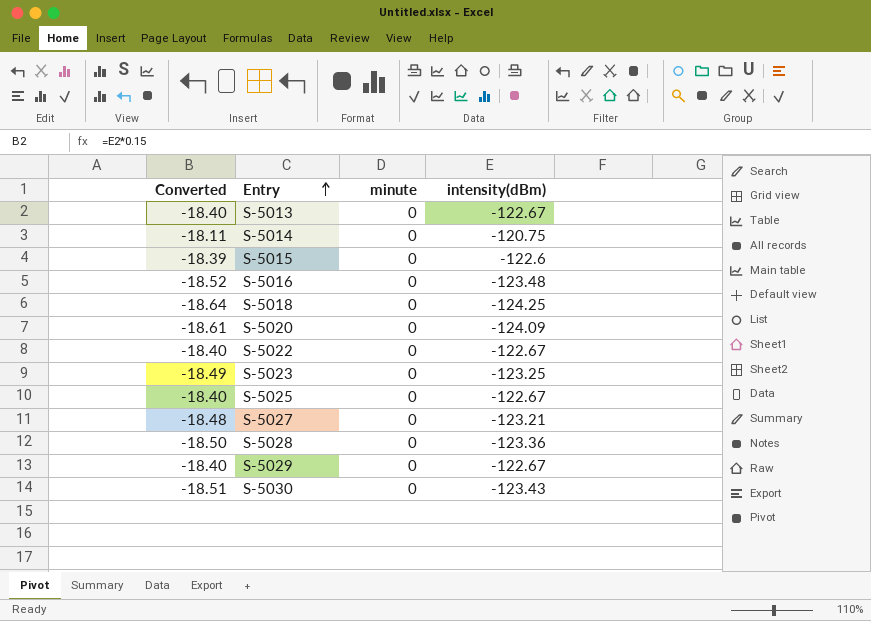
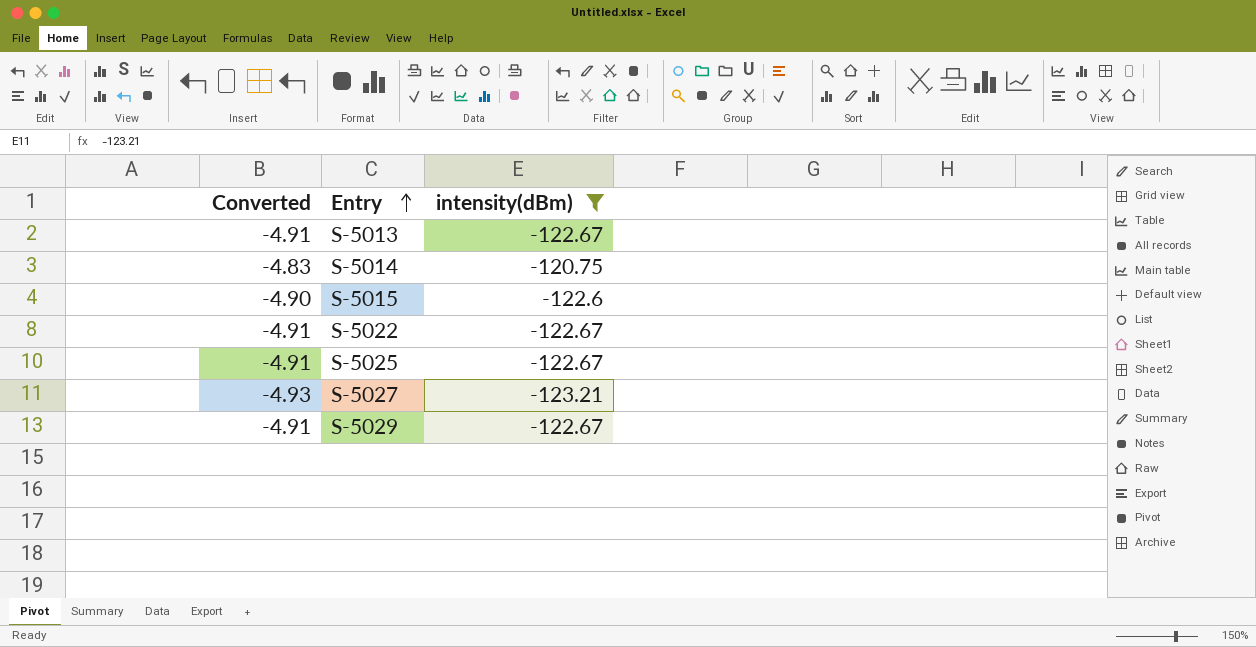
filter: none -> intensity(dBm) >= -123.21
column minute | position: 3 -> none
column Converted | formula: [intensity(dBm)] * 0.15 -> [intensity(dBm)] * 0.04

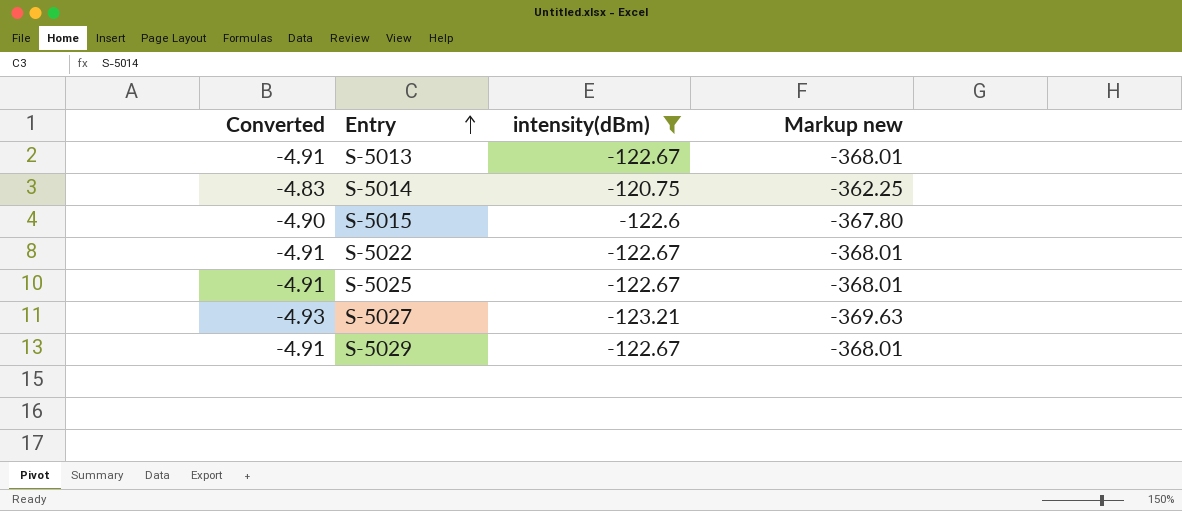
column Markup new | formula: none -> [intensity(dBm)] * 3

